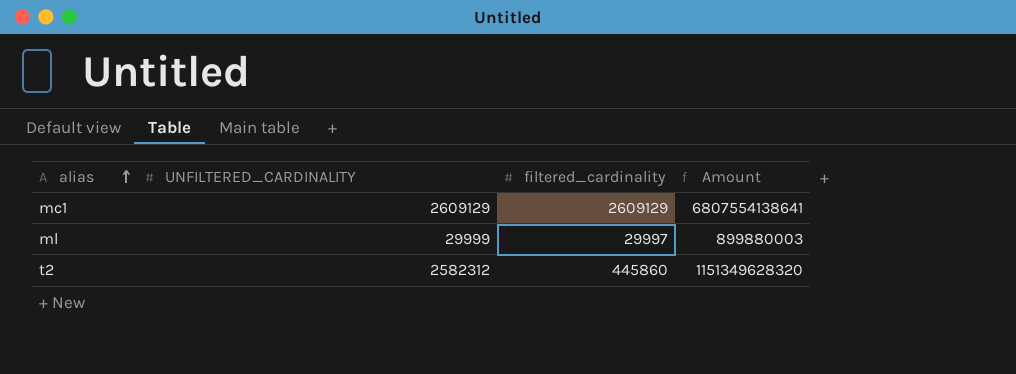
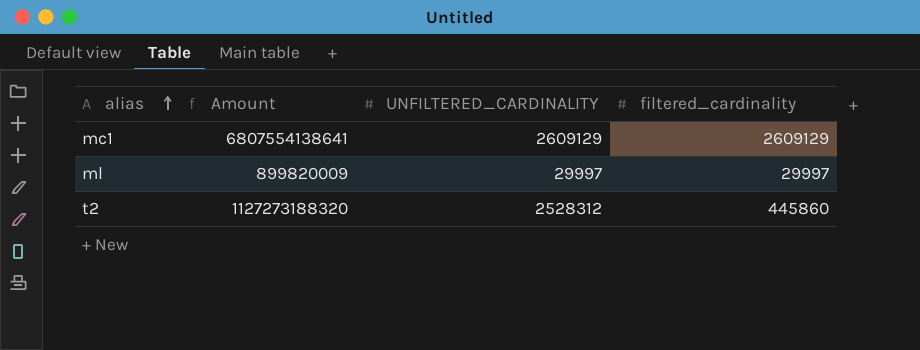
column Amount | position: 4 -> 2
ml | Amount: 899880003 -> 899820009
ml | UNFILTERED_CARDINALITY: 29999 -> 29997
t2 | Amount: 1151349628320 -> 1127273188320
t2 | UNFILTERED_CARDINALITY: 2582312 -> 2528312

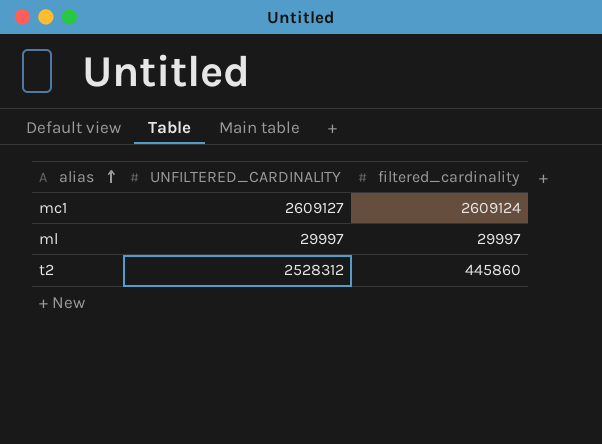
column Amount | formula: [UNFILTERED_CARDINALITY] * [filtered_cardinality] -> none
mc1 | UNFILTERED_CARDINALITY: 2609129 -> 2609127
mc1 | filtered_cardinality: 2609129 -> 2609124

